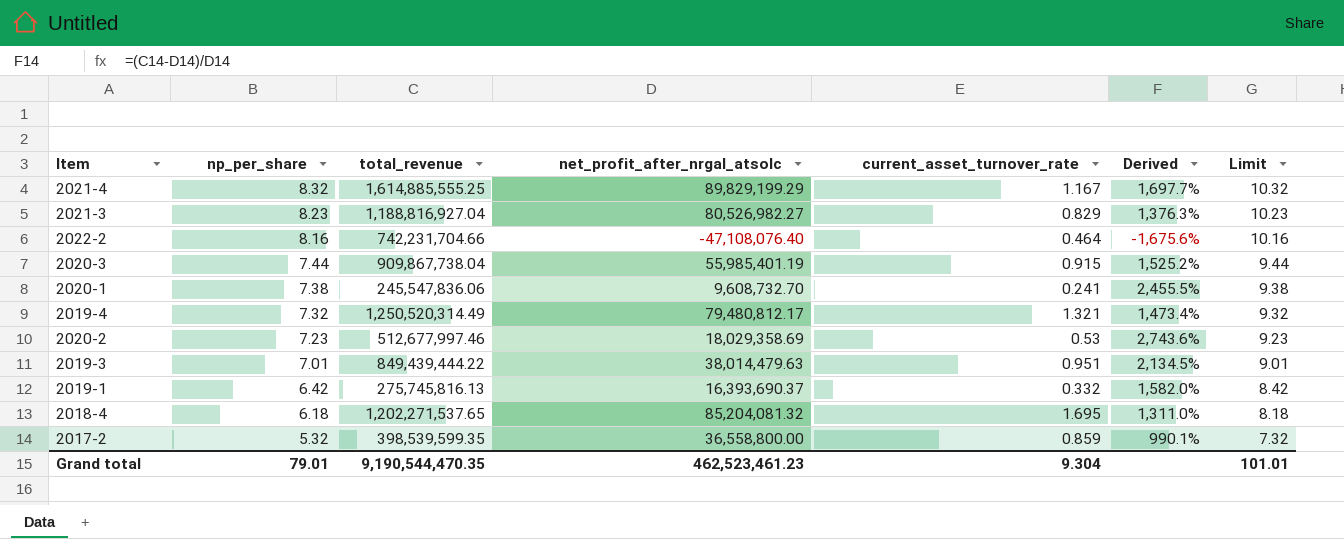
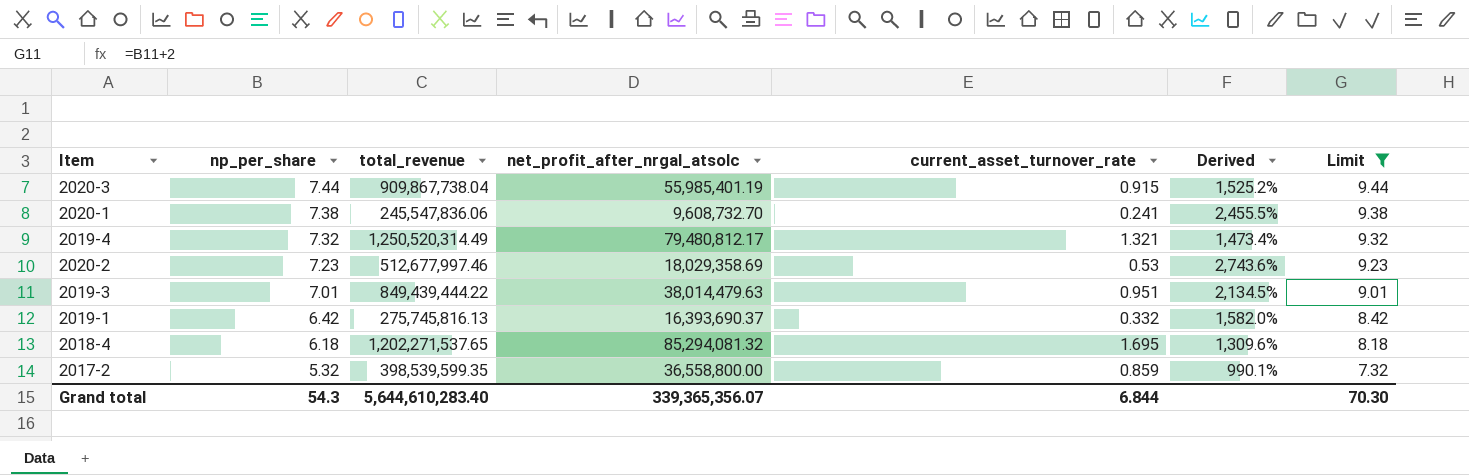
filter: none -> Limit <= 9.44
2018-4 | net_profit_after_nrgal_atsolc: 85,204,081.32 -> 85,294,081.32
2018-4 | Derived: 1,311.0% -> 1,309.6%
Grand total | np_per_share: 79.01 -> 54.3
Grand total | total_revenue: 9,190,544,470.35 -> 5,644,610,283.40
Grand total | net_profit_after_nrgal_atsolc: 462,523,461.23 -> 339,365,356.07
Grand total | current_asset_turnover_rate: 9.304 -> 6.844
Grand total | Limit: 101.01 -> 70.30

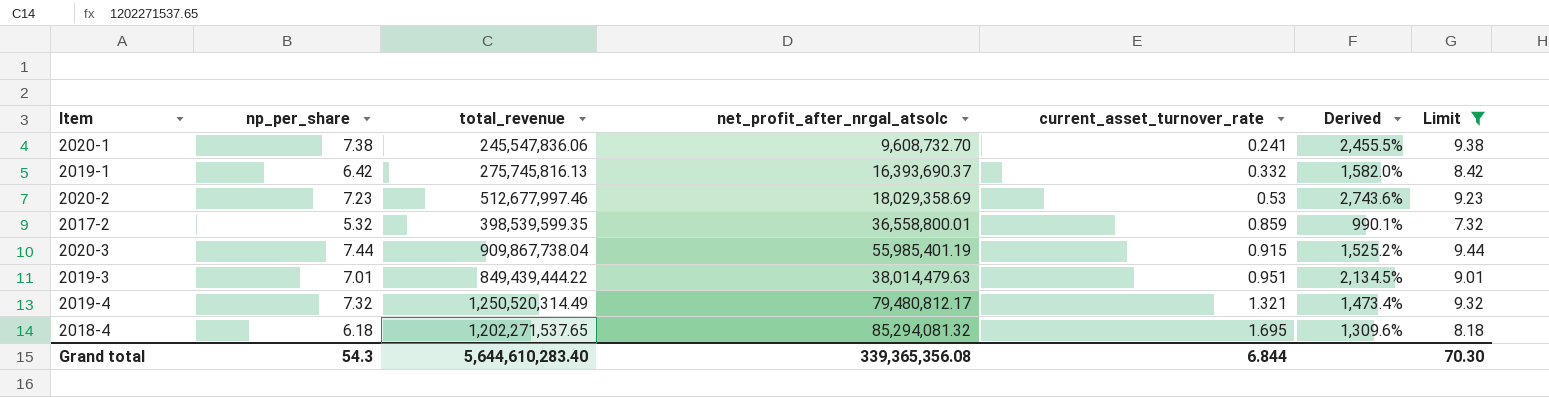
row order: np_per_share descending -> current_asset_turnover_rate ascending
2017-2 | net_profit_after_nrgal_atsolc: 36,558,800.00 -> 36,558,800.01
Grand total | net_profit_after_nrgal_atsolc: 339,365,356.07 -> 339,365,356.08

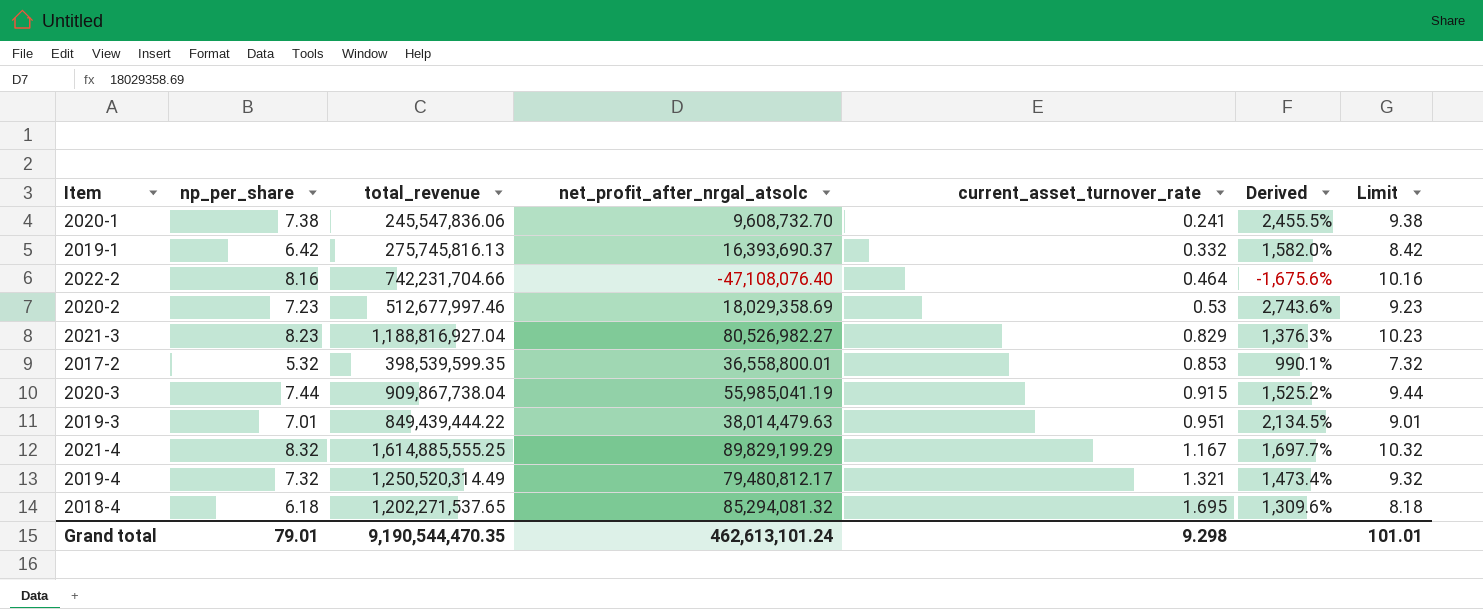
filter: Limit <= 9.44 -> none
2017-2 | current_asset_turnover_rate: 0.859 -> 0.853
2020-3 | net_profit_after_nrgal_atsolc: 55,985,401.19 -> 55,985,041.19
Grand total | np_per_share: 54.3 -> 79.01
Grand total | total_revenue: 5,644,610,283.40 -> 9,190,544,470.35
Grand total | net_profit_after_nrgal_atsolc: 339,365,356.08 -> 462,613,101.24
Grand total | current_asset_turnover_rate: 6.844 -> 9.298
Grand total | Limit: 70.30 -> 101.01

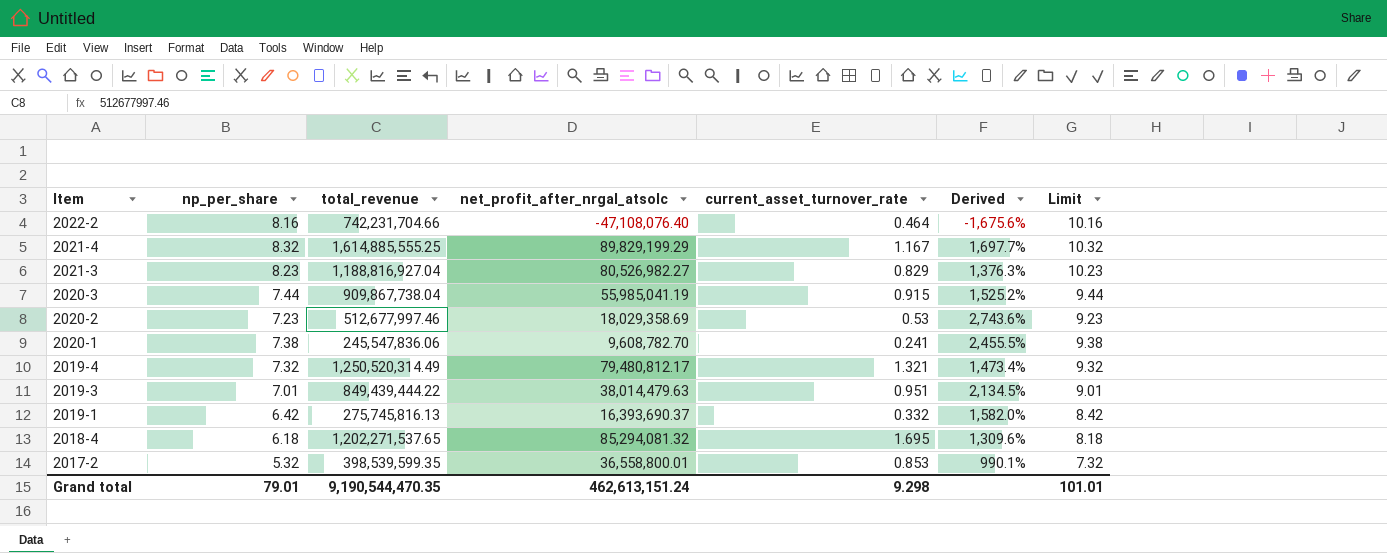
row order: current_asset_turnover_rate ascending -> Item descending
2020-1 | net_profit_after_nrgal_atsolc: 9,608,732.70 -> 9,608,782.70
Grand total | net_profit_after_nrgal_atsolc: 462,613,101.24 -> 462,613,151.24

